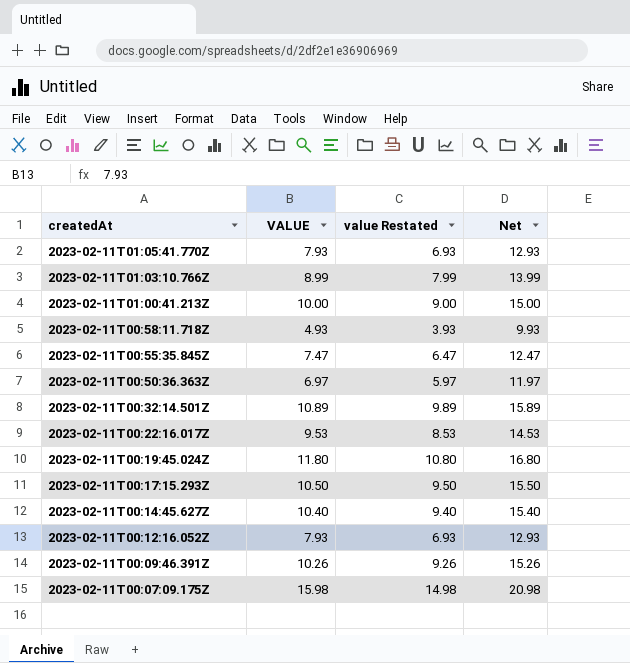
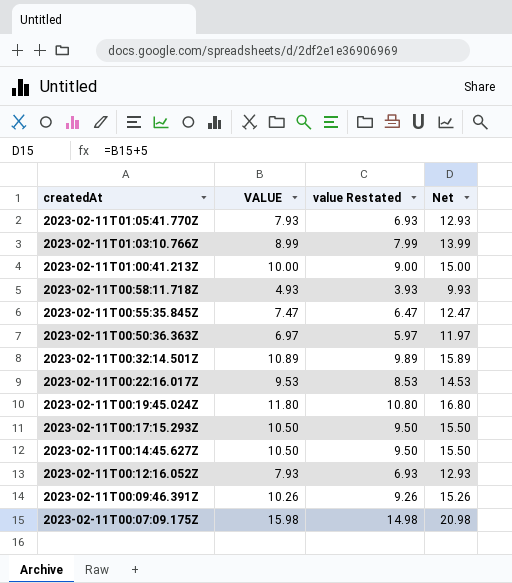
2023-02-11T00:14:45.627Z | VALUE: 10.40 -> 10.50
2023-02-11T00:14:45.627Z | value Restated: 9.40 -> 9.50
2023-02-11T00:14:45.627Z | Net: 15.40 -> 15.50

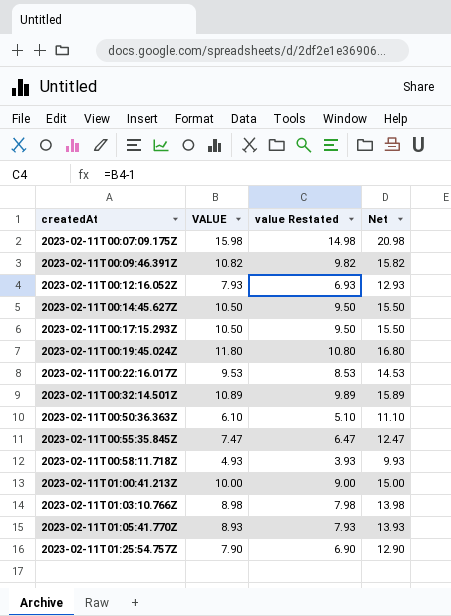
row order: createdAt descending -> createdAt ascending
2023-02-11T00:09:46.391Z | VALUE: 10.26 -> 10.82
2023-02-11T00:09:46.391Z | value Restated: 9.26 -> 9.82
2023-02-11T00:09:46.391Z | Net: 15.26 -> 15.82
2023-02-11T00:50:36.363Z | VALUE: 6.97 -> 6.10
2023-02-11T00:50:36.363Z | value Restated: 5.97 -> 5.10
2023-02-11T00:50:36.363Z | Net: 11.97 -> 11.10
2023-02-11T01:03:10.766Z | VALUE: 8.99 -> 8.98
2023-02-11T01:03:10.766Z | value Restated: 7.99 -> 7.98
2023-02-11T01:03:10.766Z | Net: 13.99 -> 13.98
2023-02-11T01:05:41.770Z | VALUE: 7.93 -> 8.93
2023-02-11T01:05:41.770Z | value Restated: 6.93 -> 7.93
2023-02-11T01:05:41.770Z | Net: 12.93 -> 13.93
row 2023-02-11T01:25:54.757Z: none -> 7.90 | 6.90 | 12.90

